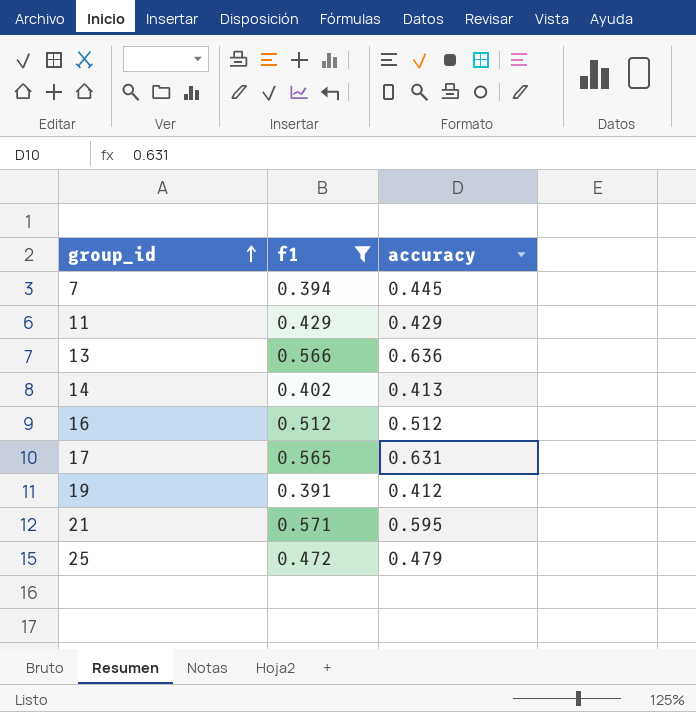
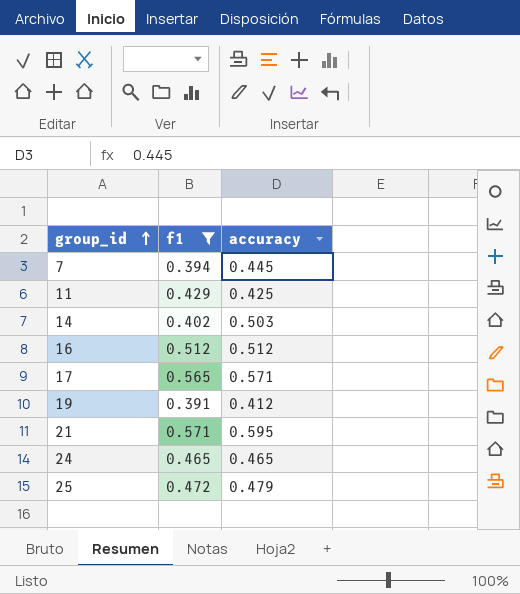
row 13: 0.566 | 0.636 -> none
11 | accuracy: 0.429 -> 0.425
14 | accuracy: 0.413 -> 0.503
17 | accuracy: 0.631 -> 0.571
row 24: none -> 0.465 | 0.465

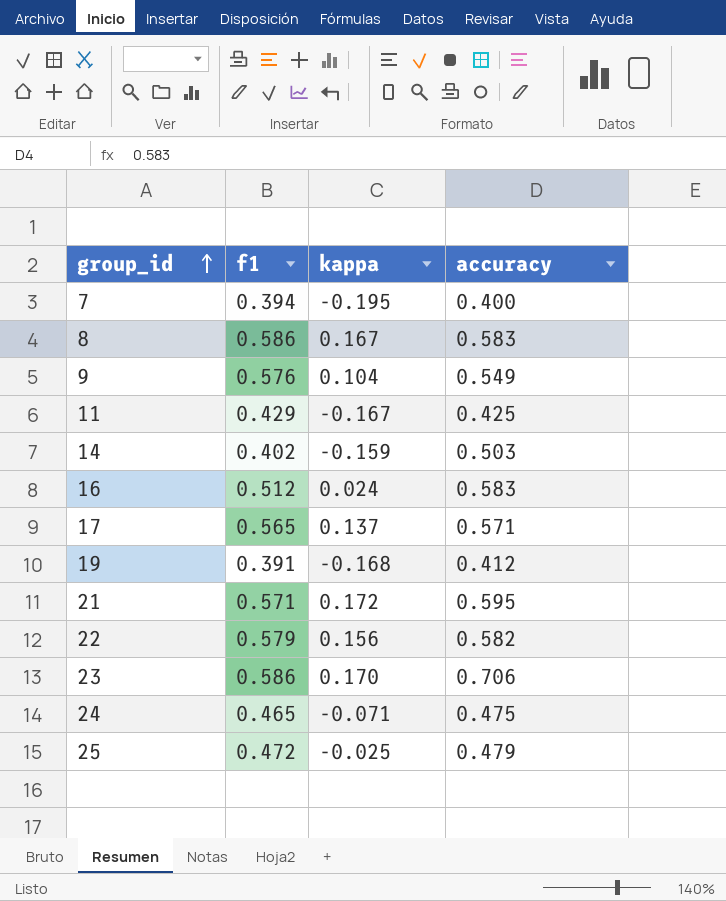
filter: f1 <= 0.571 -> none
column kappa | position: none -> 3
7 | accuracy: 0.445 -> 0.400
16 | accuracy: 0.512 -> 0.583
24 | accuracy: 0.465 -> 0.475

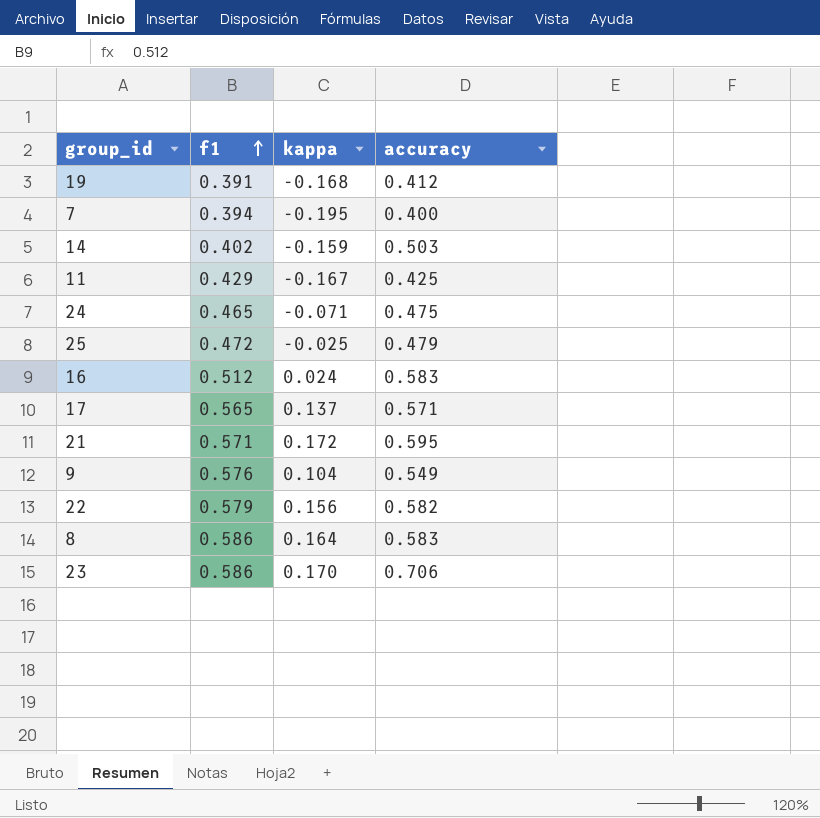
row order: group_id ascending -> f1 ascending
8 | kappa: 0.167 -> 0.164

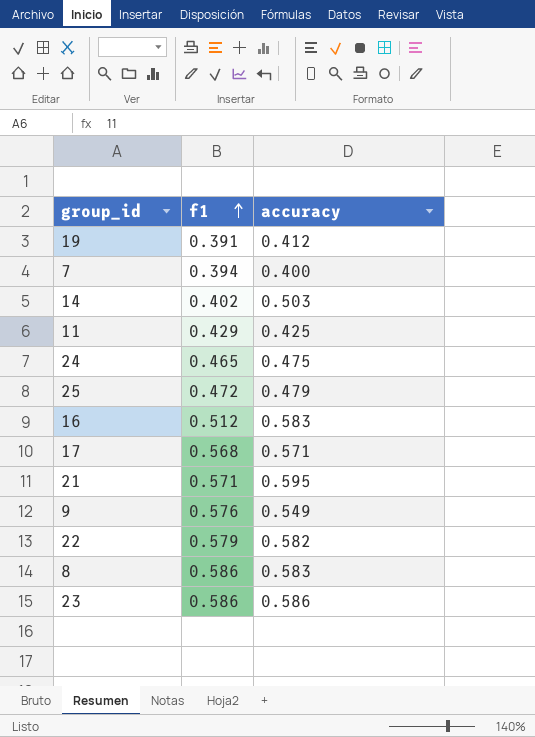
column kappa | position: 3 -> none
17 | f1: 0.565 -> 0.568
23 | accuracy: 0.706 -> 0.586

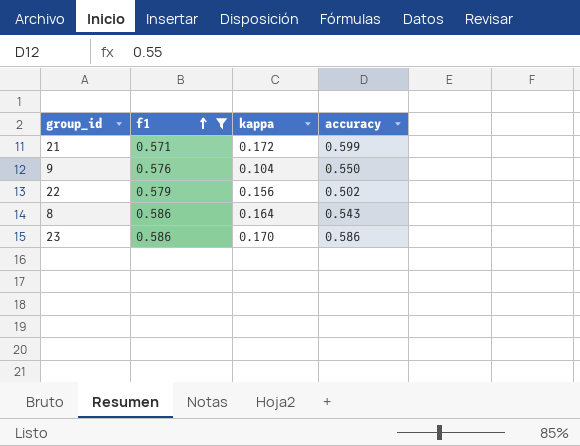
filter: none -> f1 >= 0.571
column kappa | position: none -> 3
21 | accuracy: 0.595 -> 0.599
9 | accuracy: 0.549 -> 0.550
22 | accuracy: 0.582 -> 0.502
8 | accuracy: 0.583 -> 0.543

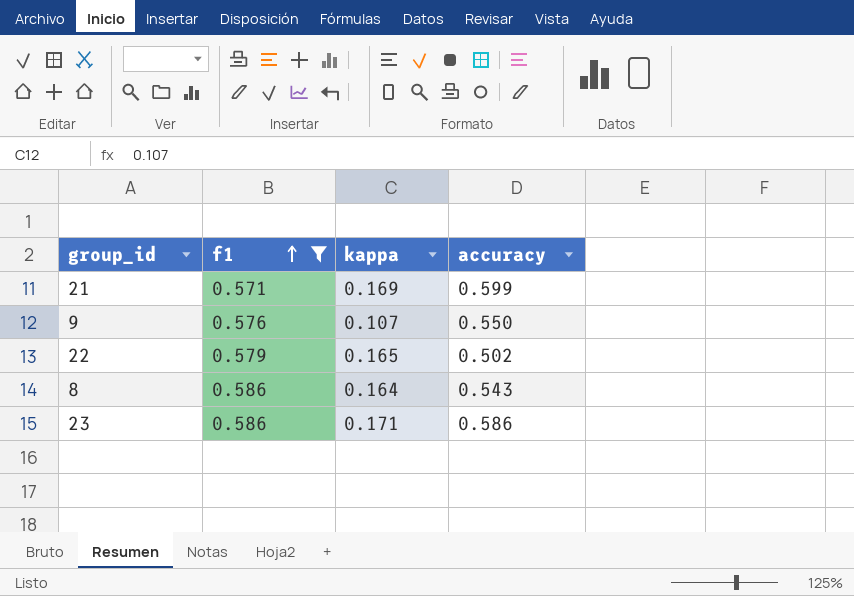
21 | kappa: 0.172 -> 0.169
9 | kappa: 0.104 -> 0.107
22 | kappa: 0.156 -> 0.165
23 | kappa: 0.170 -> 0.171

